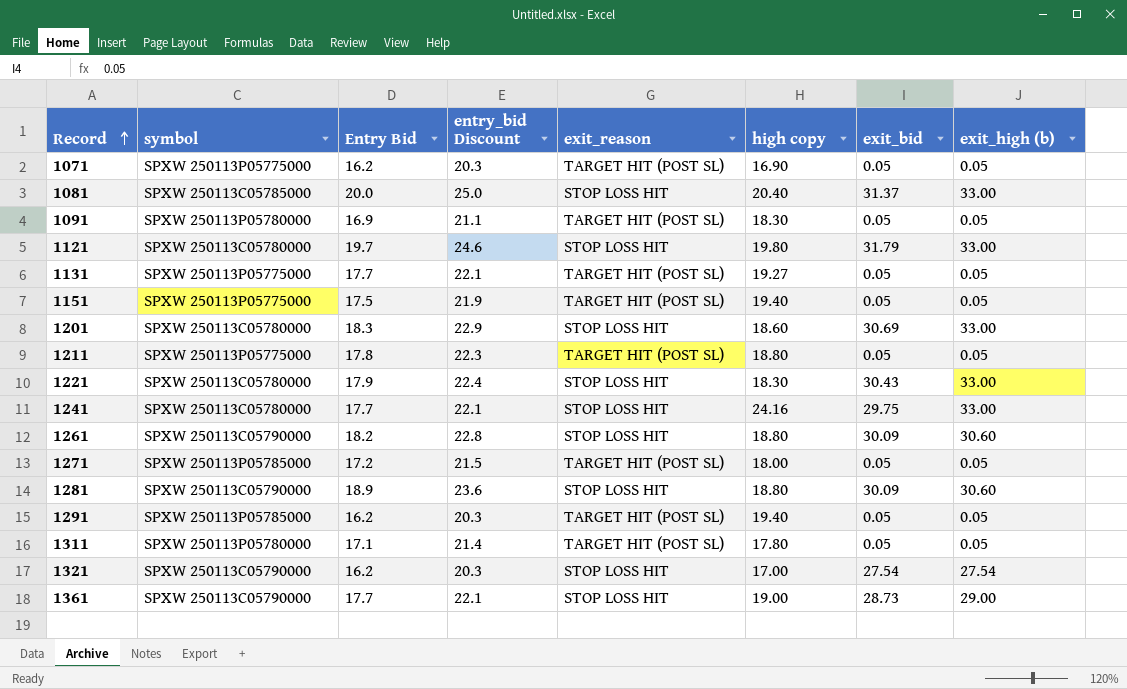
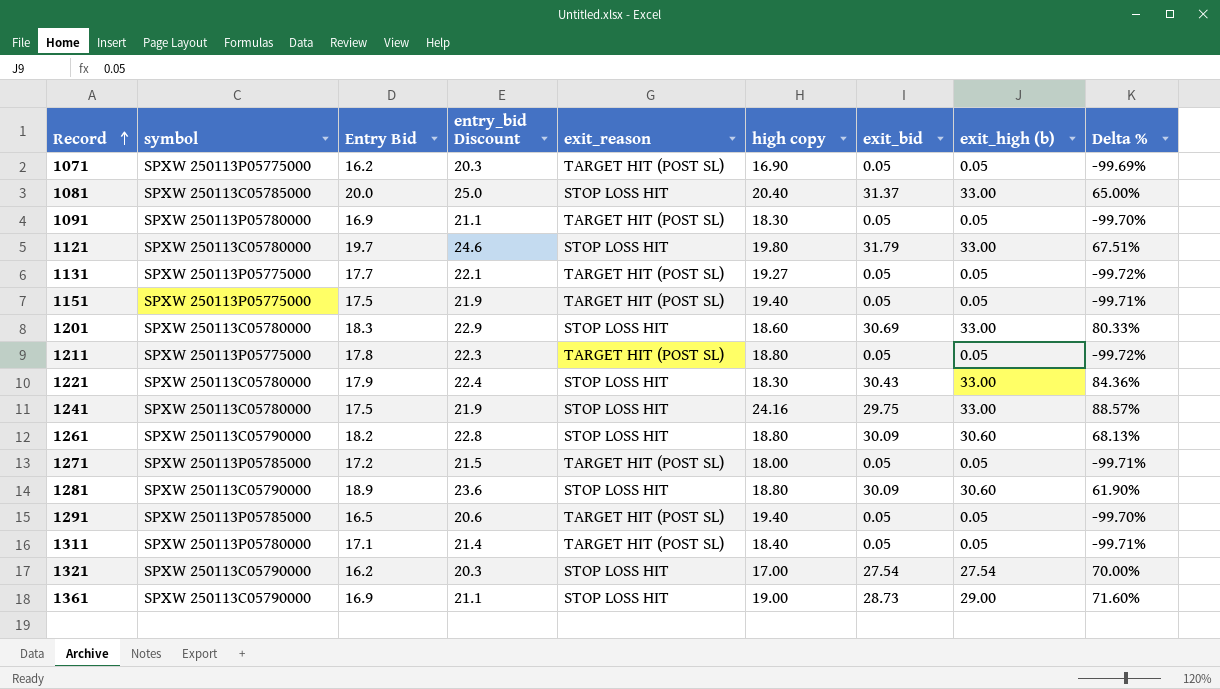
column Delta % | formula: none -> ([exit_high (b)] - [Entry Bid]) / [Entry Bid]
1241 | Entry Bid: 17.7 -> 17.5
1241 | entry_bid Discount: 22.1 -> 21.9
1291 | Entry Bid: 16.2 -> 16.5
1291 | entry_bid Discount: 20.3 -> 20.6
1311 | high copy: 17.80 -> 18.40
1361 | Entry Bid: 17.7 -> 16.9
1361 | entry_bid Discount: 22.1 -> 21.1

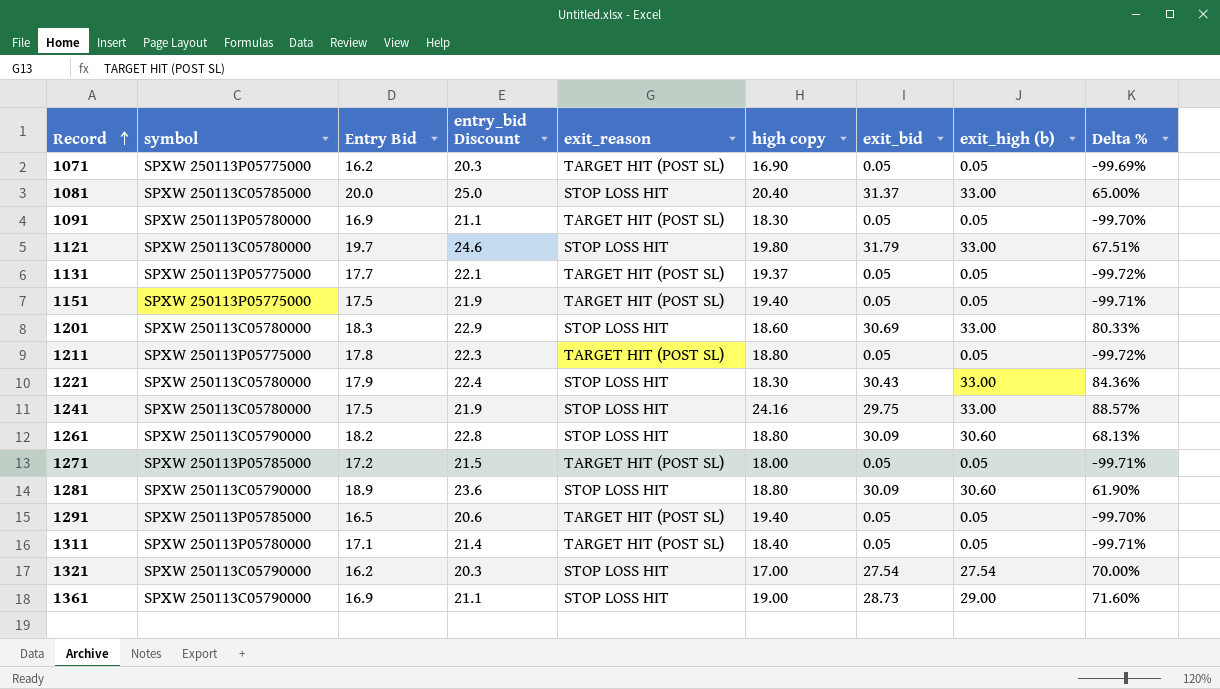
1131 | high copy: 19.27 -> 19.37

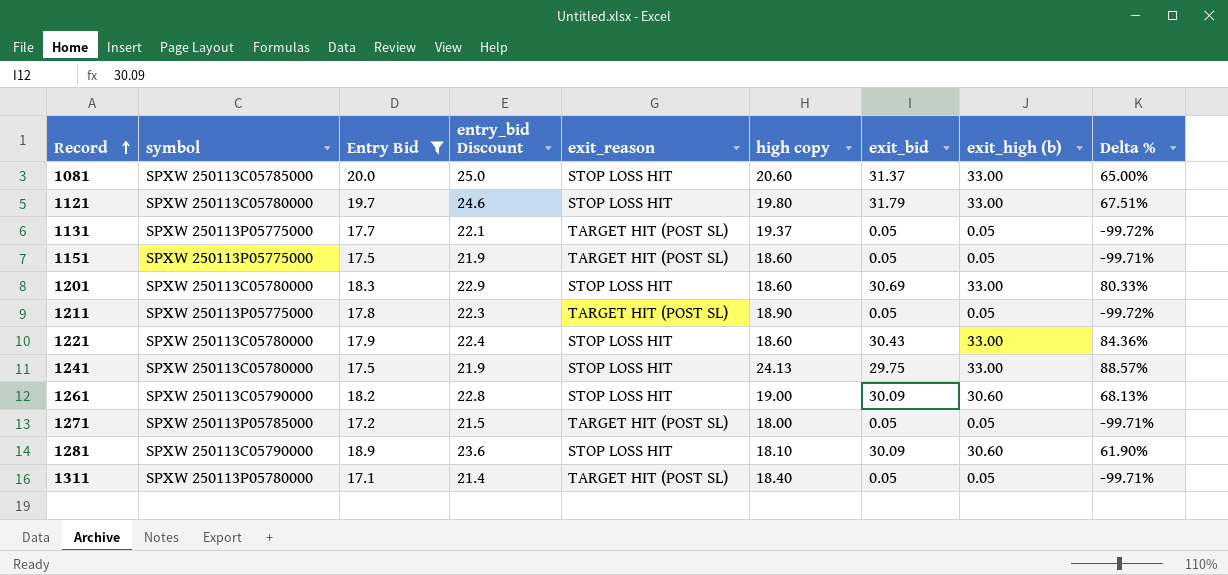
filter: none -> Entry Bid >= 17.1
1081 | high copy: 20.40 -> 20.60
1151 | high copy: 19.40 -> 18.60
1211 | high copy: 18.80 -> 18.90
1221 | high copy: 18.30 -> 18.60
1241 | high copy: 24.16 -> 24.13
1261 | high copy: 18.80 -> 19.00
1281 | high copy: 18.80 -> 18.10

